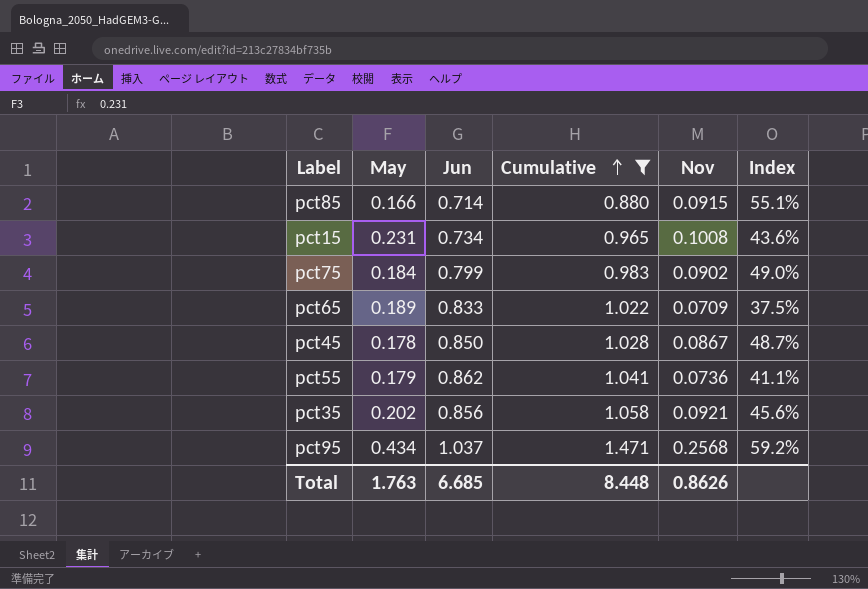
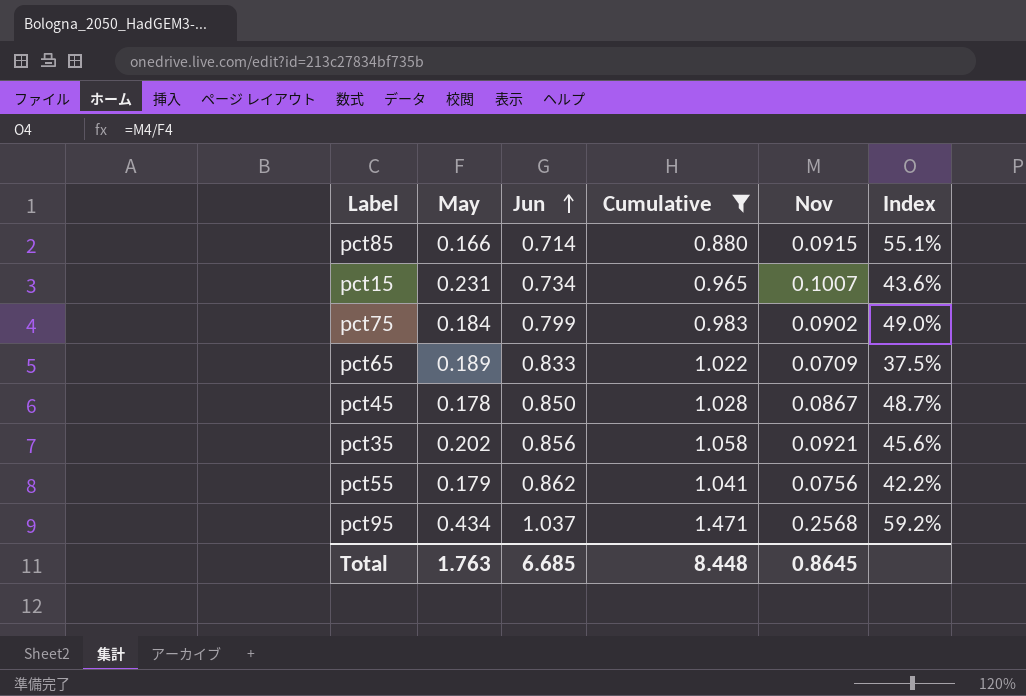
row order: Cumulative ascending -> Jun ascending
pct15 | Nov: 0.1008 -> 0.1007
pct55 | Nov: 0.0736 -> 0.0756
pct55 | Index: 41.1% -> 42.2%
Total | Nov: 0.8626 -> 0.8645

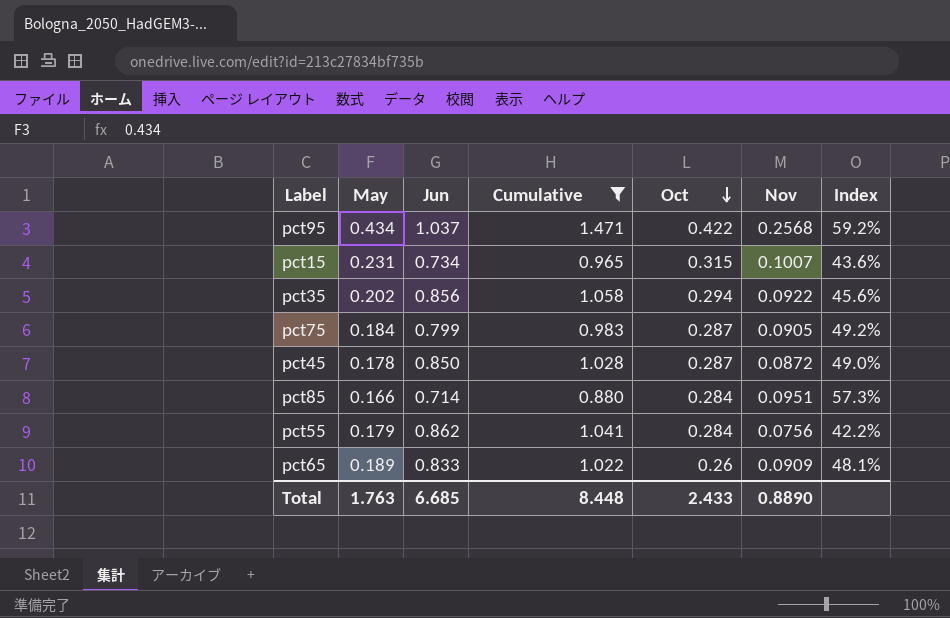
row order: Jun ascending -> Oct descending
column Oct | position: none -> 5
pct35 | Nov: 0.0921 -> 0.0922
pct75 | Nov: 0.0902 -> 0.0905
pct75 | Index: 49.0% -> 49.2%
pct45 | Nov: 0.0867 -> 0.0872
pct45 | Index: 48.7% -> 49.0%
pct85 | Nov: 0.0915 -> 0.0951
pct85 | Index: 55.1% -> 57.3%
pct65 | Nov: 0.0709 -> 0.0909
pct65 | Index: 37.5% -> 48.1%
Total | Nov: 0.8645 -> 0.8890

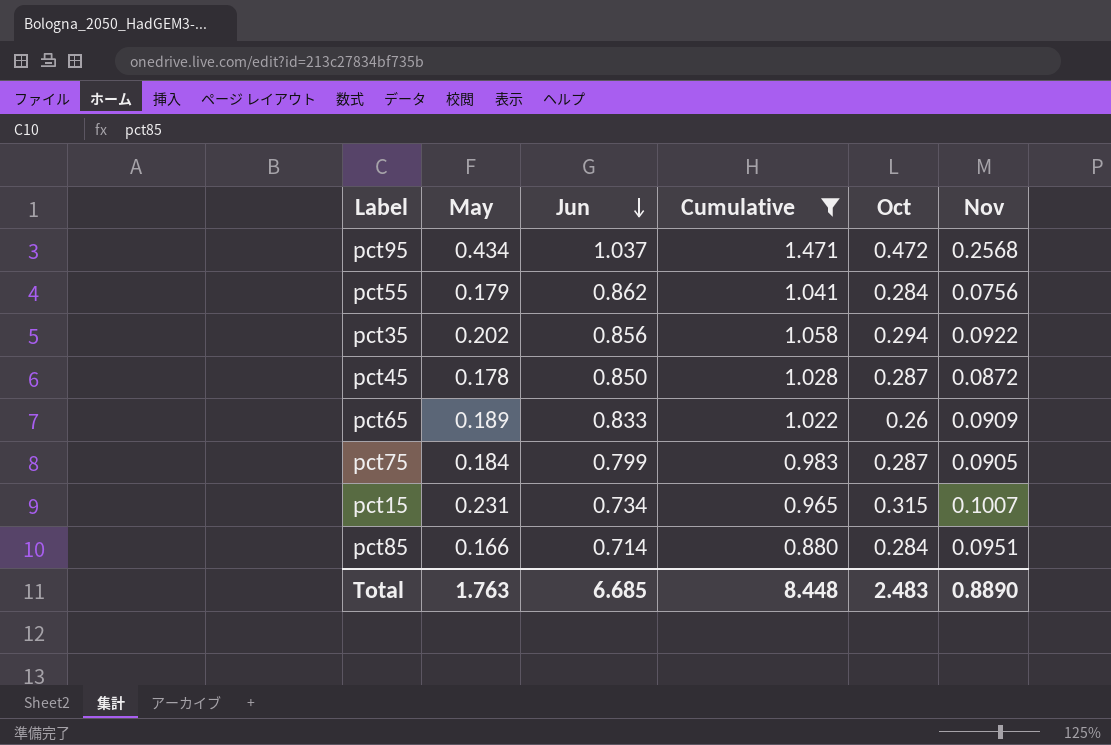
row order: Oct descending -> Jun descending
column Index | formula: [Nov] / [May] -> none
pct95 | Oct: 0.422 -> 0.472
Total | Oct: 2.433 -> 2.483

